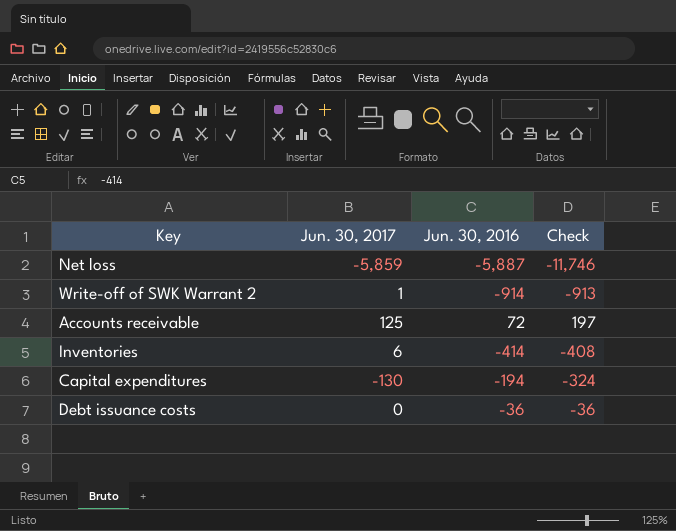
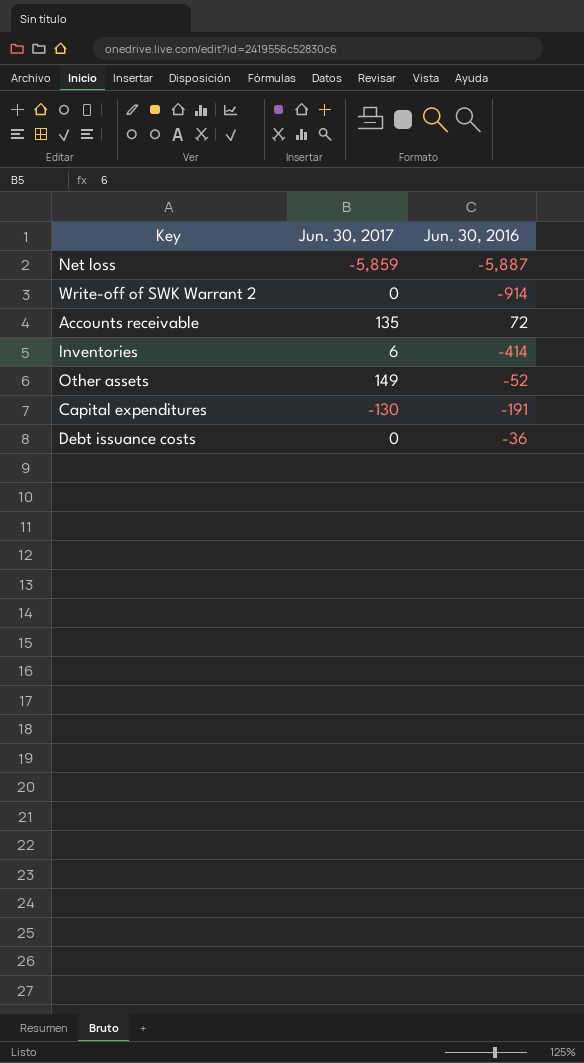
column Check | formula: [Jun. 30, 2017] + [Jun. 30, 2016] -> none
Write-off of SWK Warrant 2 | Jun. 30, 2017: 1 -> 0
Accounts receivable | Jun. 30, 2017: 125 -> 135
row Other assets: none -> 149 | -52
Capital expenditures | Jun. 30, 2016: -194 -> -191

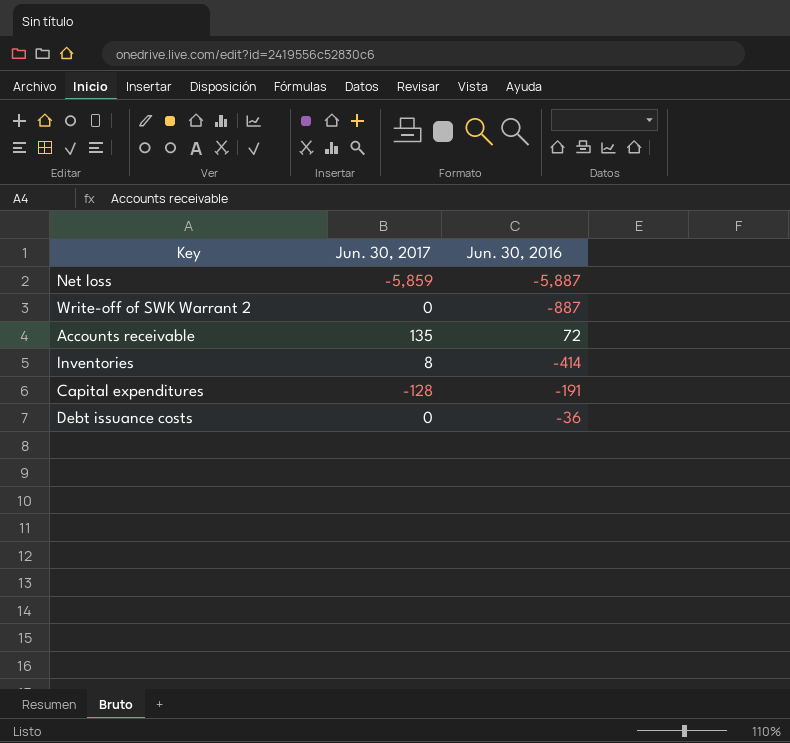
row Other assets: 149 | -52 -> none
Write-off of SWK Warrant 2 | Jun. 30, 2016: -914 -> -887
Inventories | Jun. 30, 2017: 6 -> 8
Capital expenditures | Jun. 30, 2017: -130 -> -128

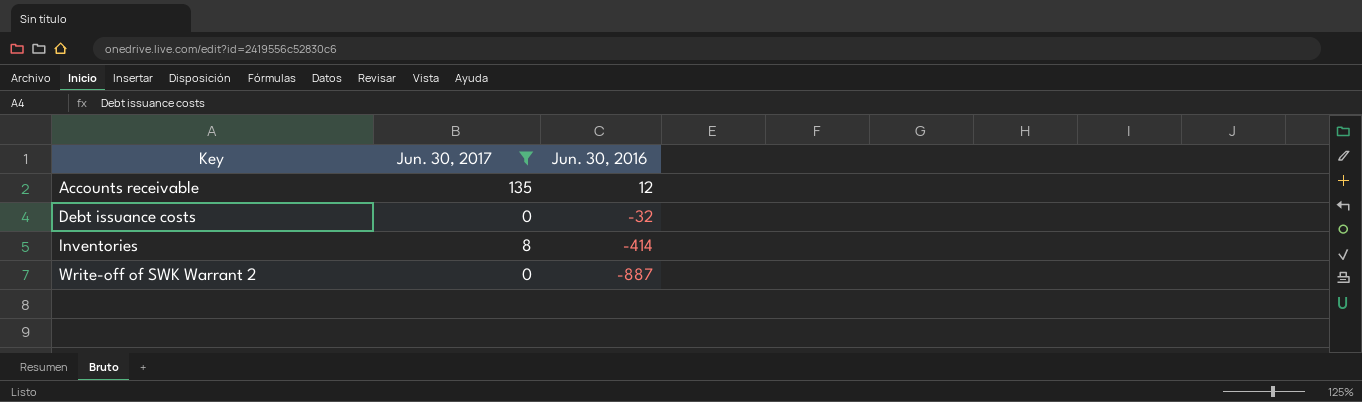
filter: none -> Jun. 30, 2017 >= 0
row order: none -> Key ascending
Accounts receivable | Jun. 30, 2016: 72 -> 12
Debt issuance costs | Jun. 30, 2016: -36 -> -32

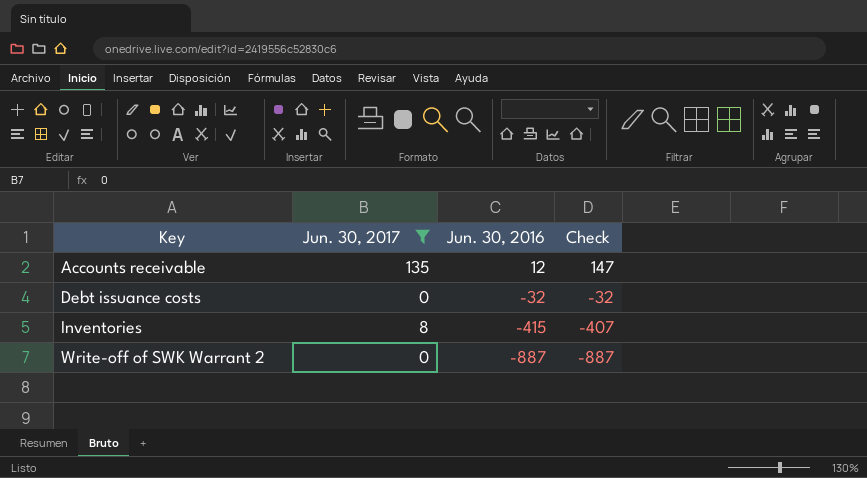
column Check | formula: none -> [Jun. 30, 2017] + [Jun. 30, 2016]
Inventories | Jun. 30, 2016: -414 -> -415

